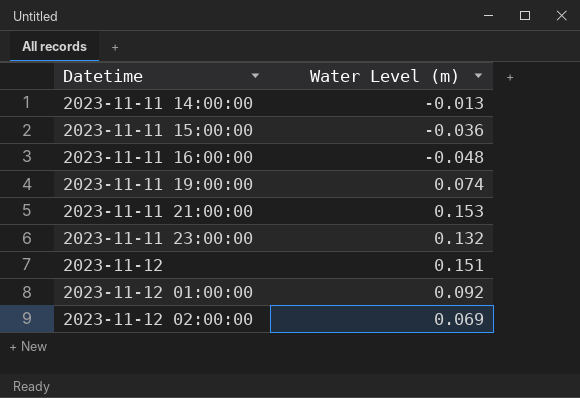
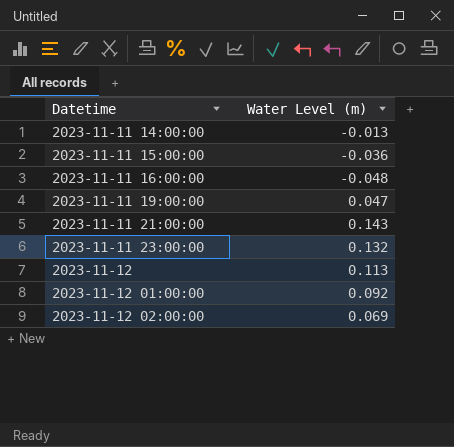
2023-11-11 19:00:00 | Water Level (m): 0.074 -> 0.047
2023-11-11 21:00:00 | Water Level (m): 0.153 -> 0.143
2023-11-12 | Water Level (m): 0.151 -> 0.113

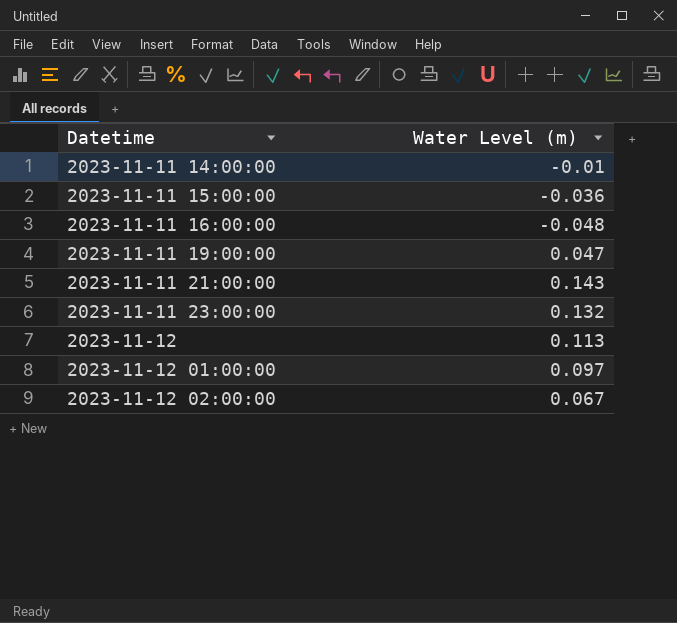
2023-11-11 14:00:00 | Water Level (m): -0.013 -> -0.01
2023-11-12 01:00:00 | Water Level (m): 0.092 -> 0.097
2023-11-12 02:00:00 | Water Level (m): 0.069 -> 0.067

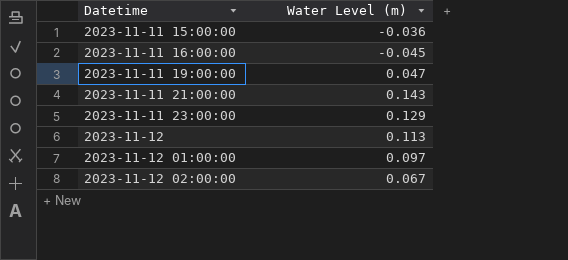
row 2023-11-11 14:00:00: -0.01 -> none
2023-11-11 16:00:00 | Water Level (m): -0.048 -> -0.045
2023-11-11 23:00:00 | Water Level (m): 0.132 -> 0.129

